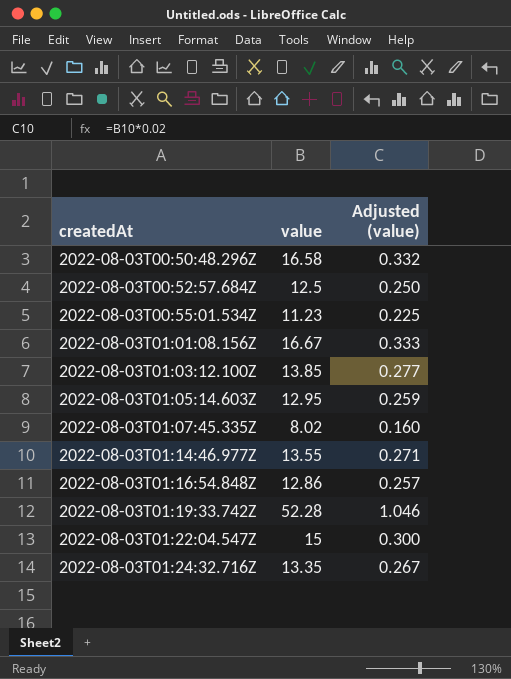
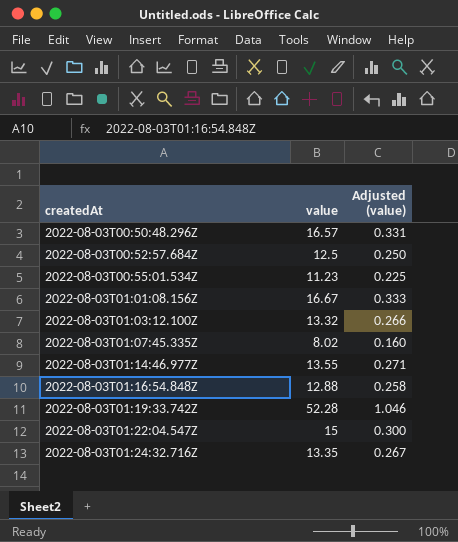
row 2022-08-03T01:05:14.603Z: 12.95 | 0.259 -> none
2022-08-03T00:50:48.296Z | value: 16.58 -> 16.57
2022-08-03T00:50:48.296Z | Adjusted (value): 0.332 -> 0.331
2022-08-03T01:03:12.100Z | value: 13.85 -> 13.32
2022-08-03T01:03:12.100Z | Adjusted (value): 0.277 -> 0.266
2022-08-03T01:16:54.848Z | value: 12.86 -> 12.88
2022-08-03T01:16:54.848Z | Adjusted (value): 0.257 -> 0.258

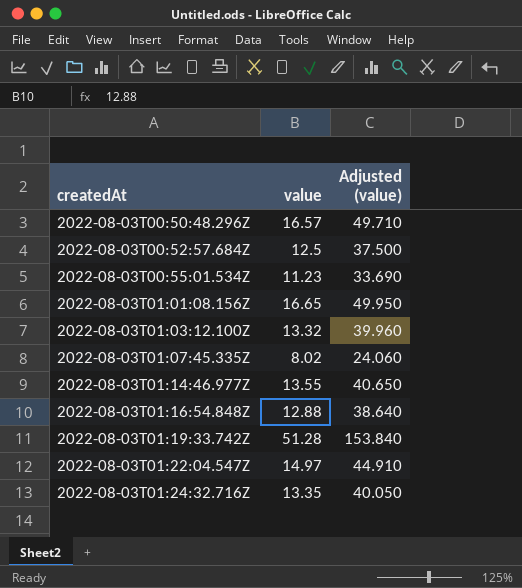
column Adjusted (value) | formula: [value] * 0.02 -> [value] * 3
2022-08-03T01:01:08.156Z | value: 16.67 -> 16.65
2022-08-03T01:19:33.742Z | value: 52.28 -> 51.28
2022-08-03T01:22:04.547Z | value: 15 -> 14.97

